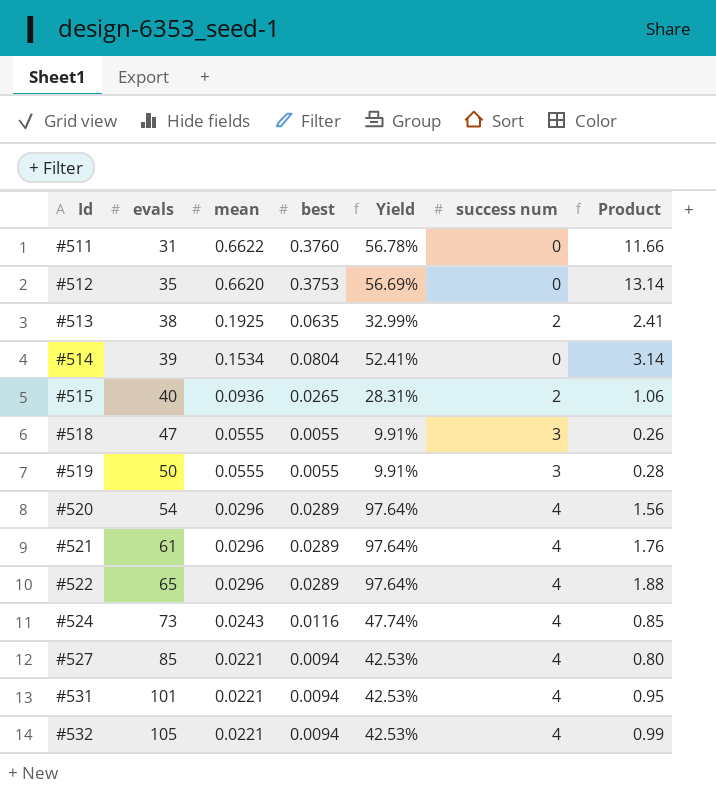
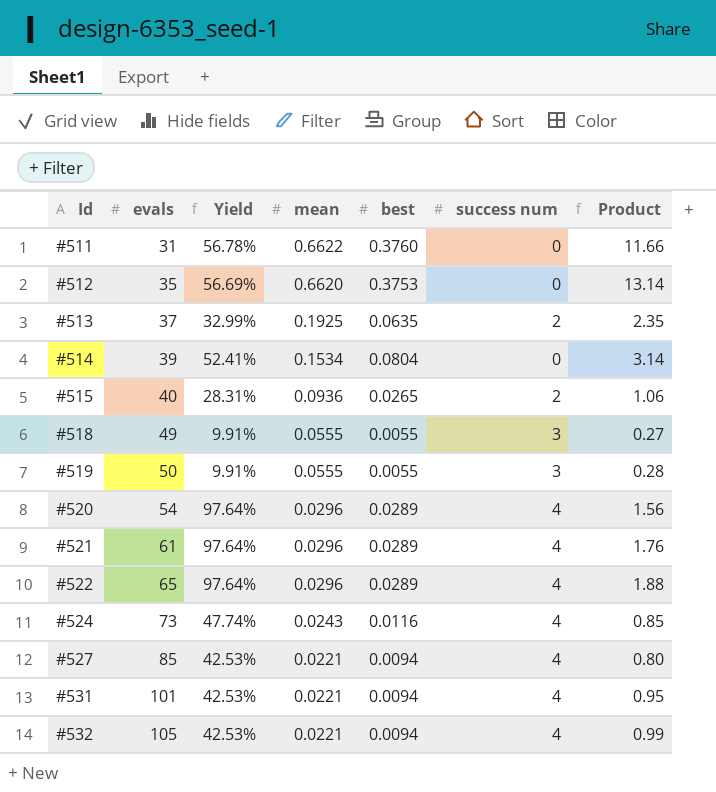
column Yield | position: 5 -> 3
#513 | evals: 38 -> 37
#513 | Product: 2.41 -> 2.35
#518 | evals: 47 -> 49
#518 | Product: 0.26 -> 0.27

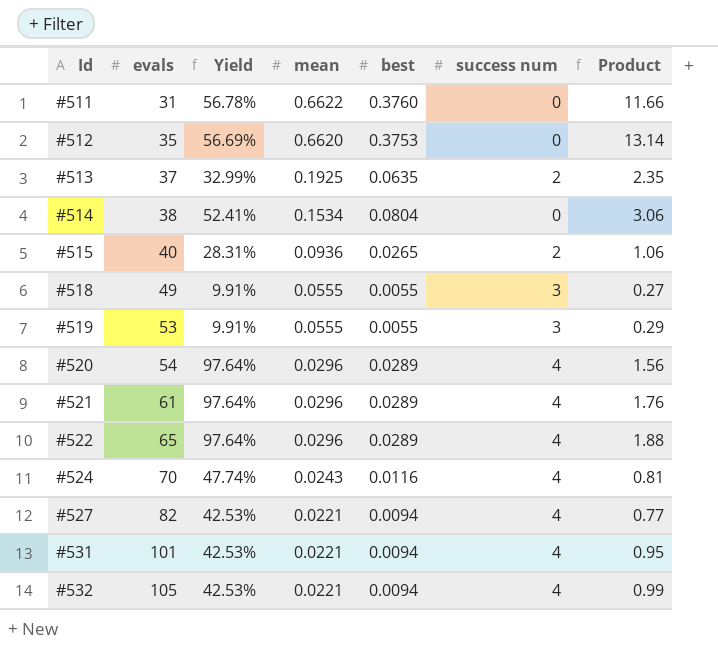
#514 | evals: 39 -> 38
#514 | Product: 3.14 -> 3.06
#519 | evals: 50 -> 53
#519 | Product: 0.28 -> 0.29
#524 | evals: 73 -> 70
#524 | Product: 0.85 -> 0.81
#527 | evals: 85 -> 82
#527 | Product: 0.80 -> 0.77

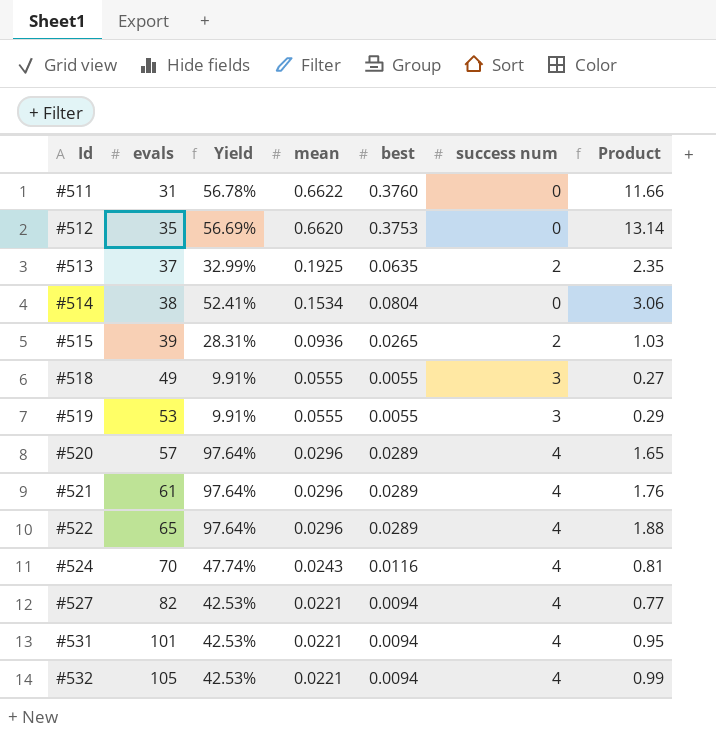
#515 | evals: 40 -> 39
#515 | Product: 1.06 -> 1.03
#520 | evals: 54 -> 57
#520 | Product: 1.56 -> 1.65

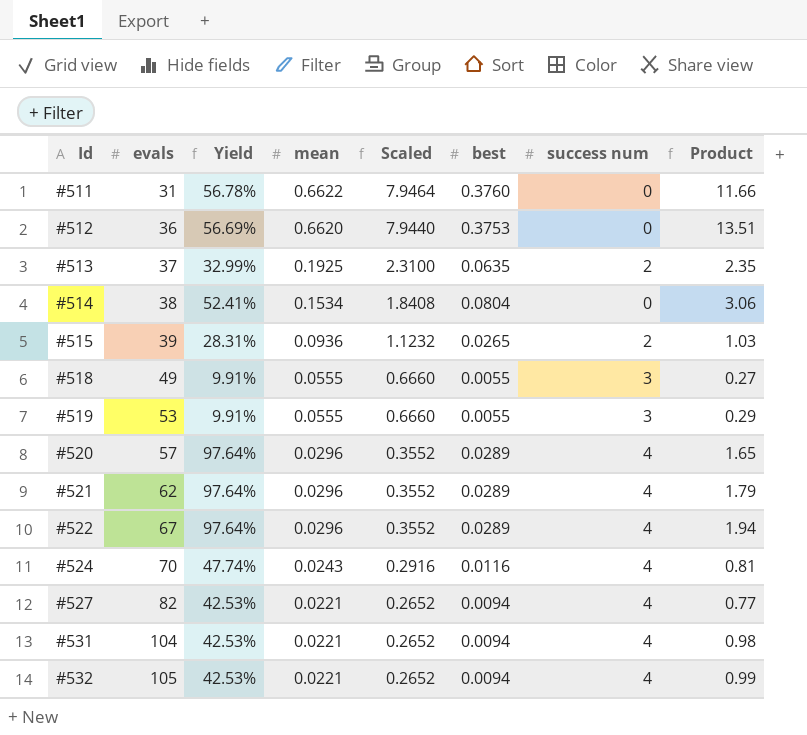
column Scaled | formula: none -> [mean] * 12
#512 | evals: 35 -> 36
#512 | Product: 13.14 -> 13.51
#521 | evals: 61 -> 62
#521 | Product: 1.76 -> 1.79
#522 | evals: 65 -> 67
#522 | Product: 1.88 -> 1.94
#531 | evals: 101 -> 104
#531 | Product: 0.95 -> 0.98

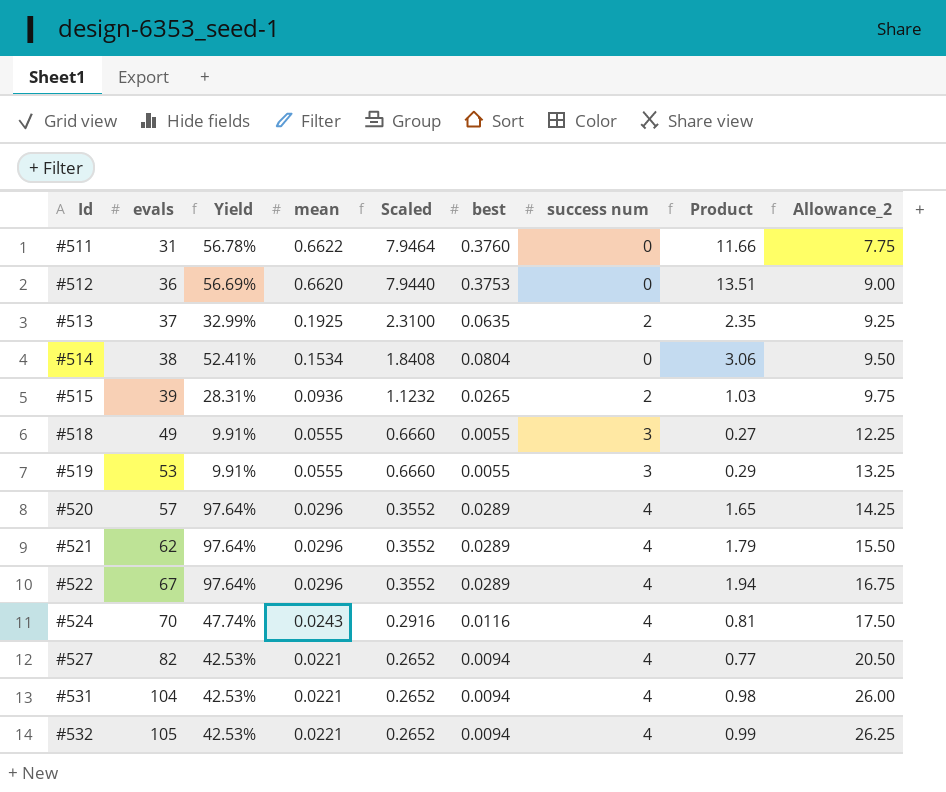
column Allowance_2 | formula: none -> [evals] * 0.25

